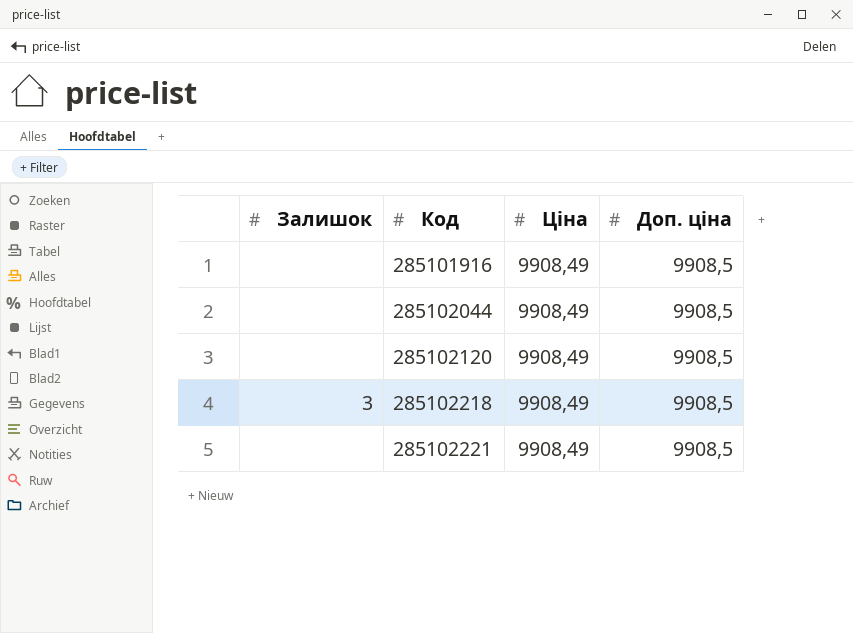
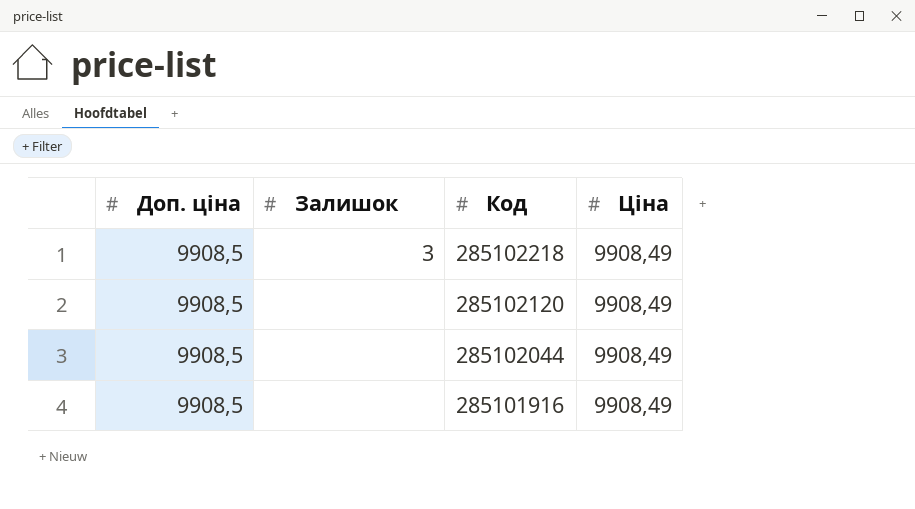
row order: Код ascending -> Код descending
column Доп. ціна | position: 4 -> 1
row 285102221: none | 9908,49 | 9908,5 -> none

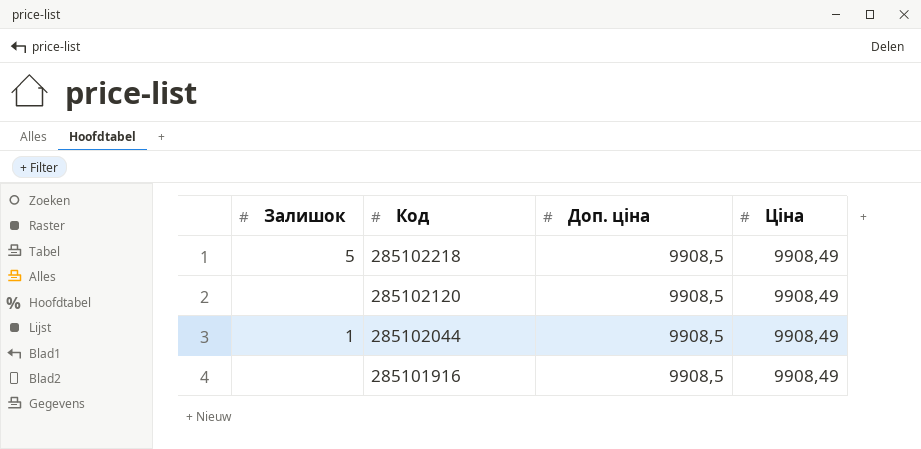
column Доп. ціна | position: 1 -> 3
285102218 | Залишок: 3 -> 5
285102044 | Залишок: none -> 1

